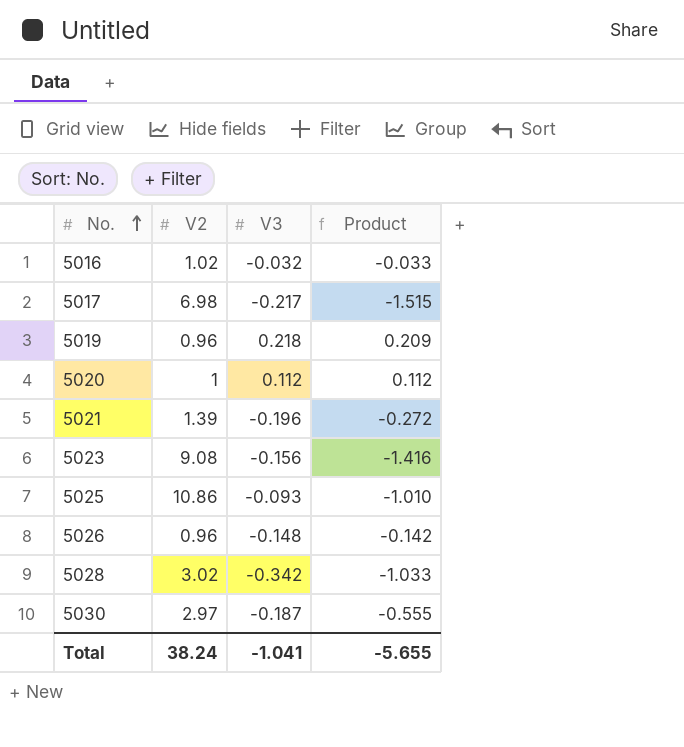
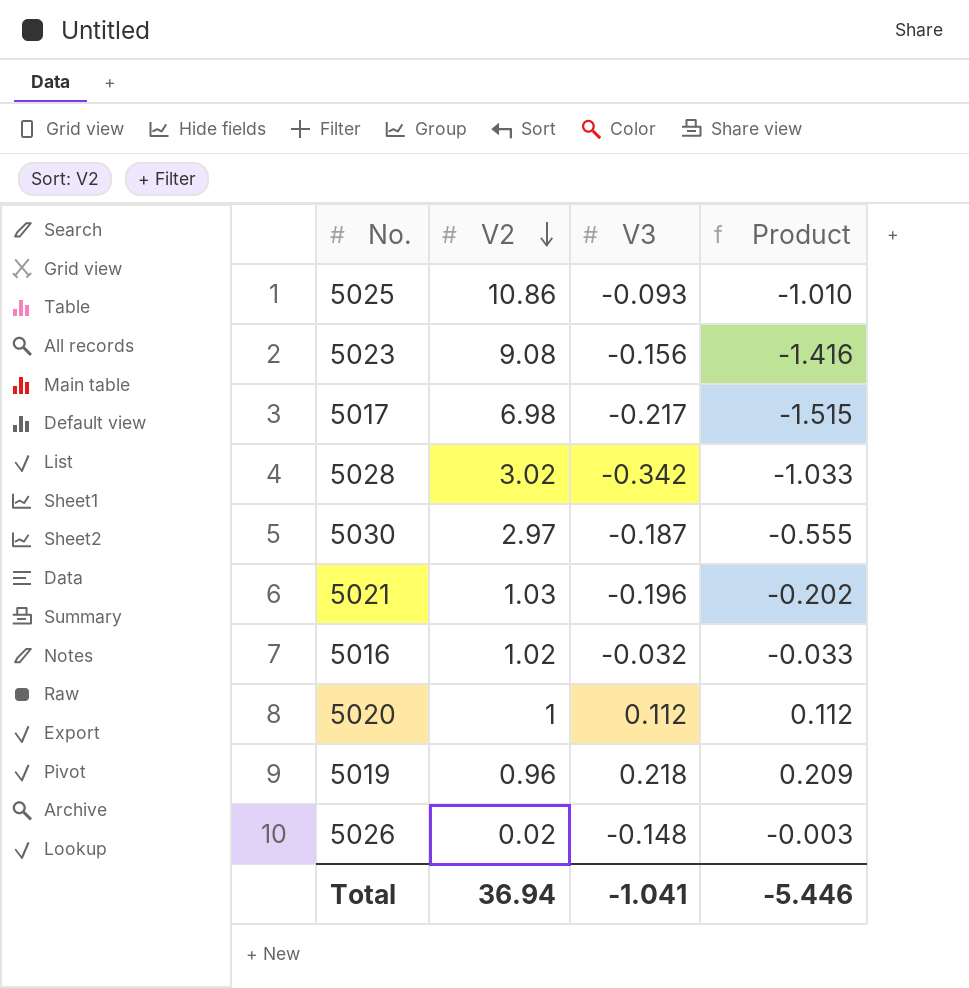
row order: No. ascending -> V2 descending
5021 | V2: 1.39 -> 1.03
5021 | Product: -0.272 -> -0.202
5026 | V2: 0.96 -> 0.02
5026 | Product: -0.142 -> -0.003
Total | V2: 38.24 -> 36.94
Total | Product: -5.655 -> -5.446

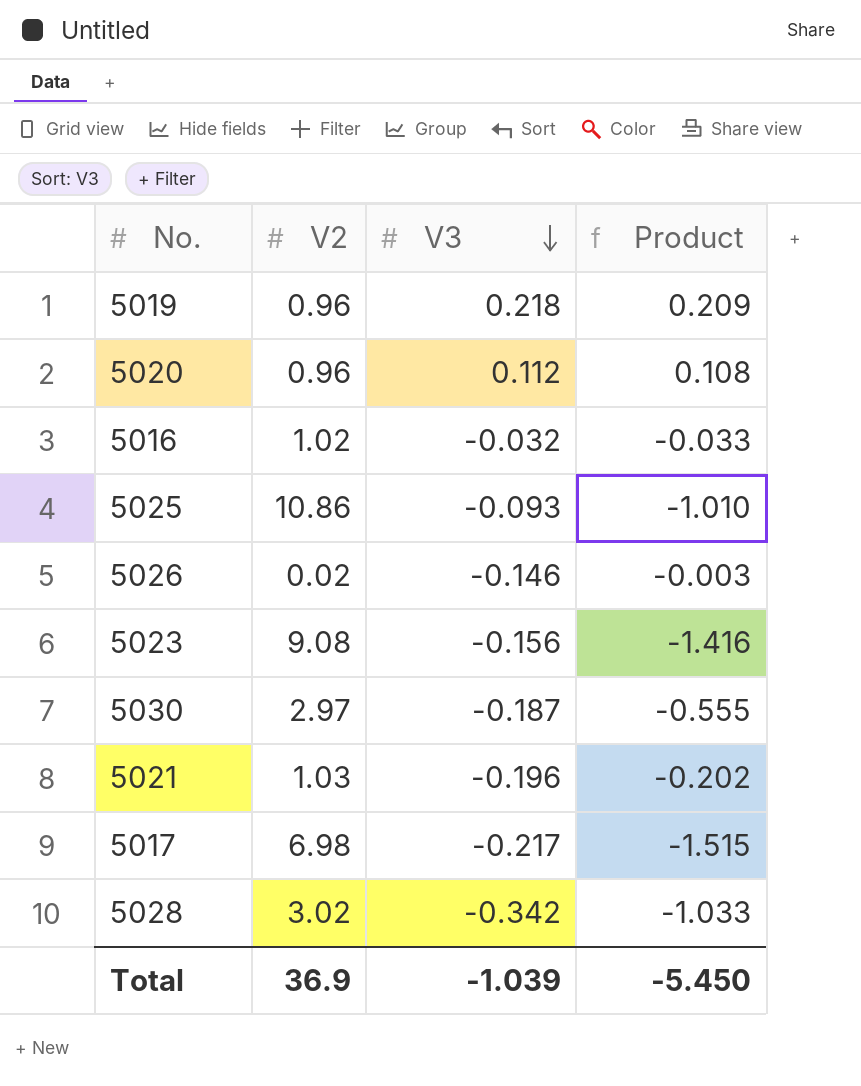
row order: V2 descending -> V3 descending
5020 | V2: 1 -> 0.96
5020 | Product: 0.112 -> 0.108
5026 | V3: -0.148 -> -0.146
Total | V2: 36.94 -> 36.9
Total | V3: -1.041 -> -1.039
Total | Product: -5.446 -> -5.450

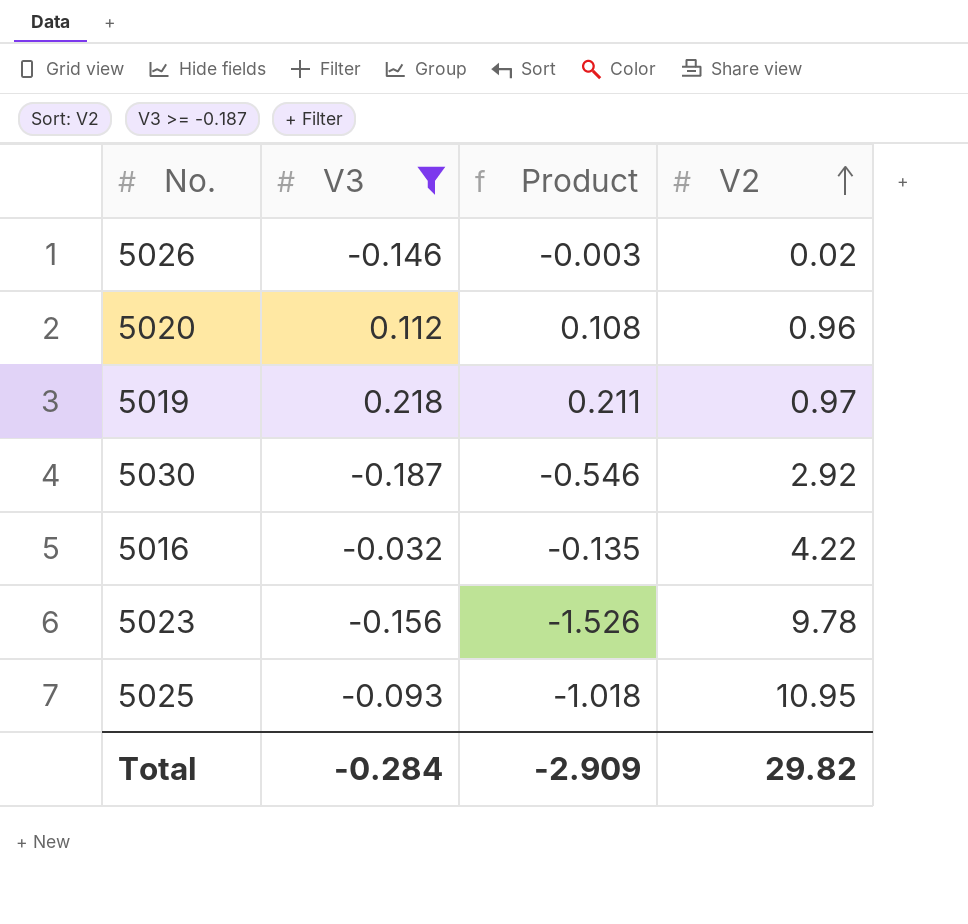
filter: none -> V3 >= -0.187
row order: V3 descending -> V2 ascending
column V2 | position: 2 -> 4
5019 | Product: 0.209 -> 0.211
5019 | V2: 0.96 -> 0.97
5030 | Product: -0.555 -> -0.546
5030 | V2: 2.97 -> 2.92
5016 | Product: -0.033 -> -0.135
5016 | V2: 1.02 -> 4.22
5023 | Product: -1.416 -> -1.526
5023 | V2: 9.08 -> 9.78
5025 | Product: -1.010 -> -1.018
5025 | V2: 10.86 -> 10.95
Total | V3: -1.039 -> -0.284
Total | Product: -5.450 -> -2.909
Total | V2: 36.9 -> 29.82

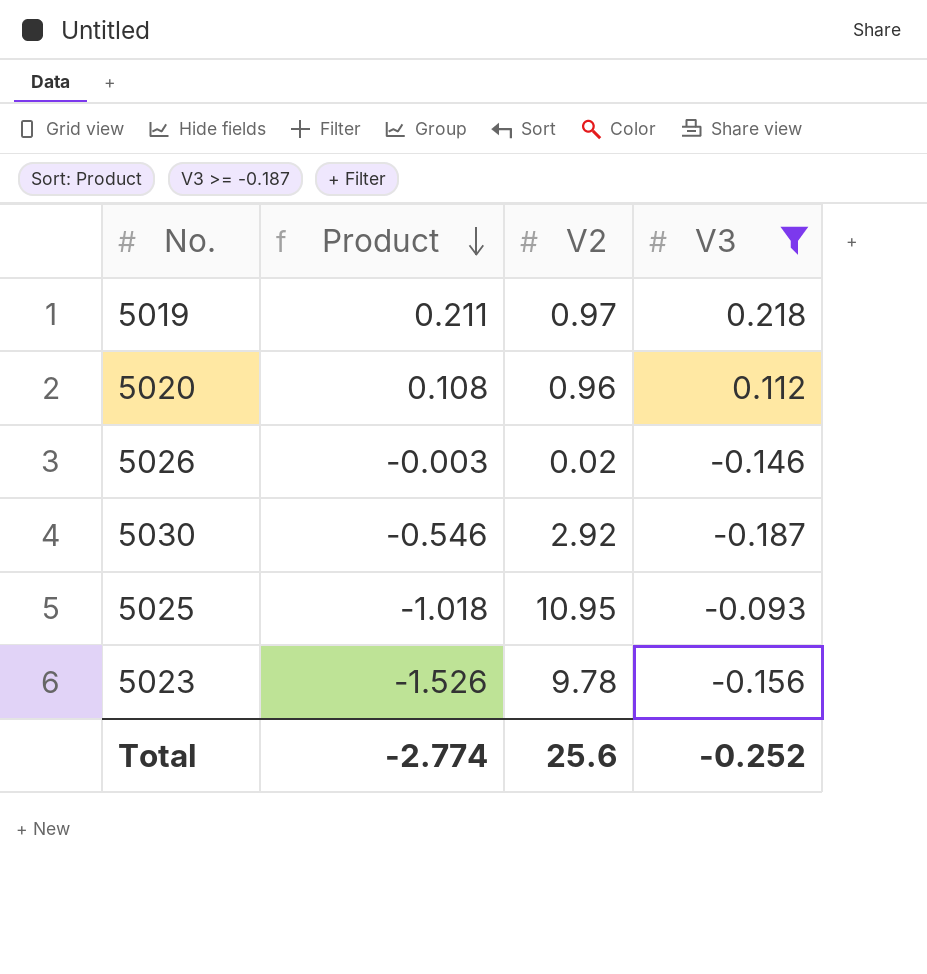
row order: V2 ascending -> Product descending
column V3 | position: 2 -> 4
row 5016: -0.032 | -0.135 | 4.22 -> none
Total | Product: -2.909 -> -2.774
Total | V2: 29.82 -> 25.6
Total | V3: -0.284 -> -0.252

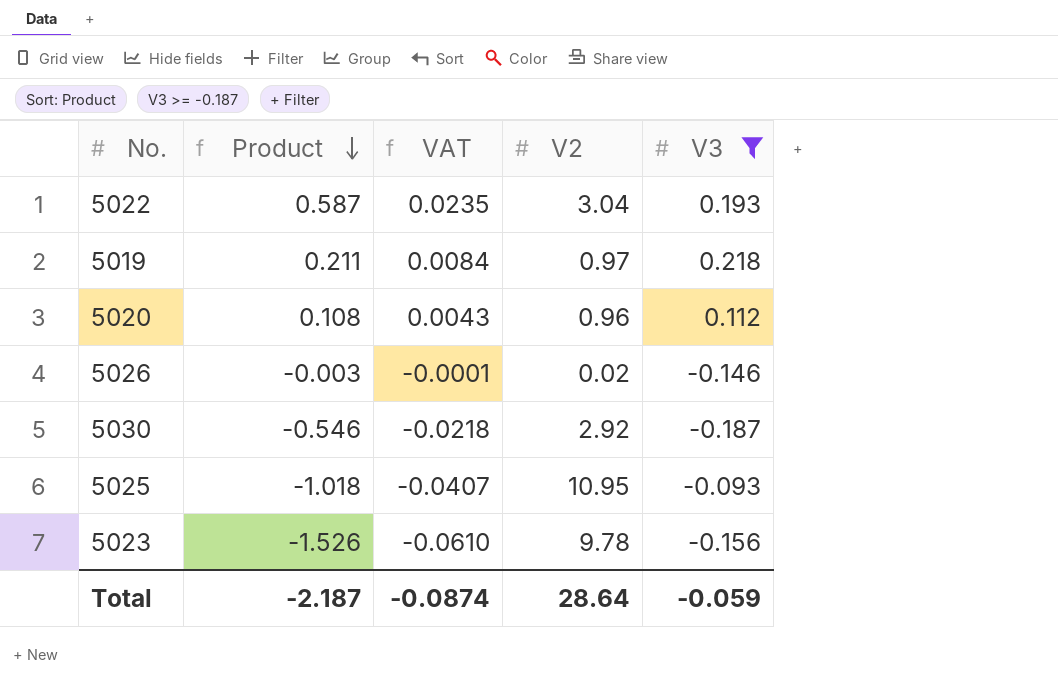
column VAT | formula: none -> [Product] * 0.04
row 5022: none -> 0.587 | 0.0235 | 3.04 | 0.193
Total | Product: -2.774 -> -2.187
Total | V2: 25.6 -> 28.64
Total | V3: -0.252 -> -0.059

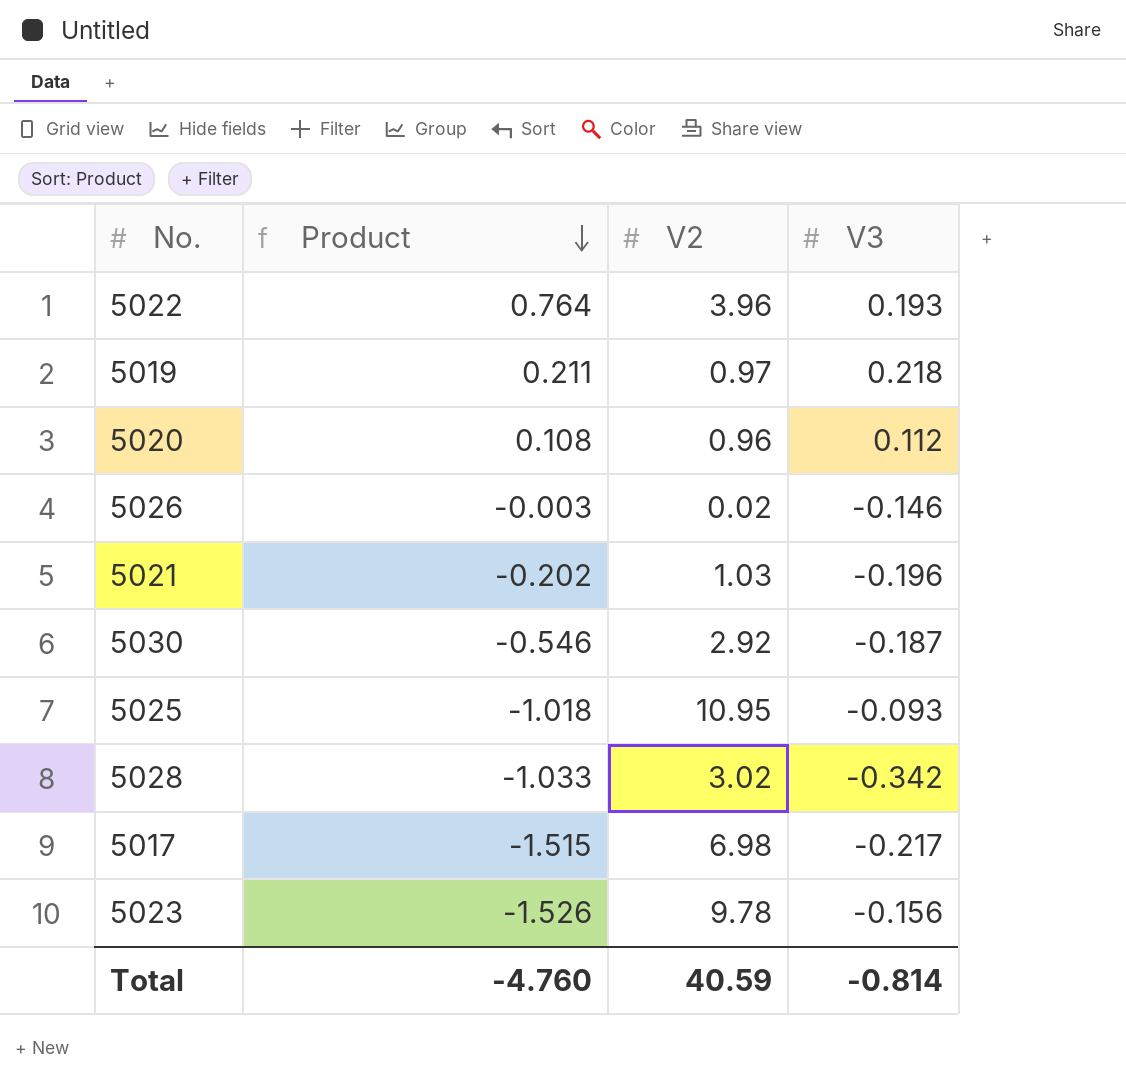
filter: V3 >= -0.187 -> none
column VAT | formula: [Product] * 0.04 -> none
5022 | Product: 0.587 -> 0.764
5022 | V2: 3.04 -> 3.96
Total | Product: -2.187 -> -4.760
Total | V2: 28.64 -> 40.59
Total | V3: -0.059 -> -0.814

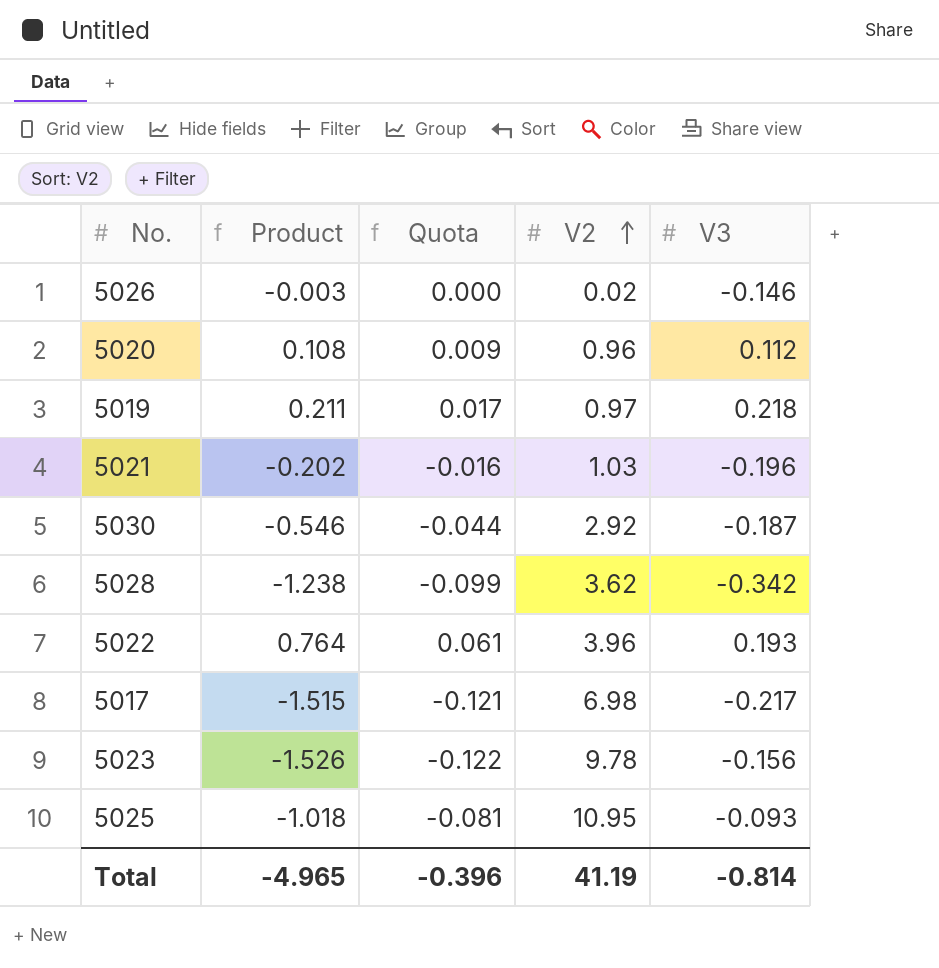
row order: Product descending -> V2 ascending
column Quota | formula: none -> [Product] * 0.08
5028 | Product: -1.033 -> -1.238
5028 | V2: 3.02 -> 3.62
Total | Product: -4.760 -> -4.965
Total | V2: 40.59 -> 41.19

